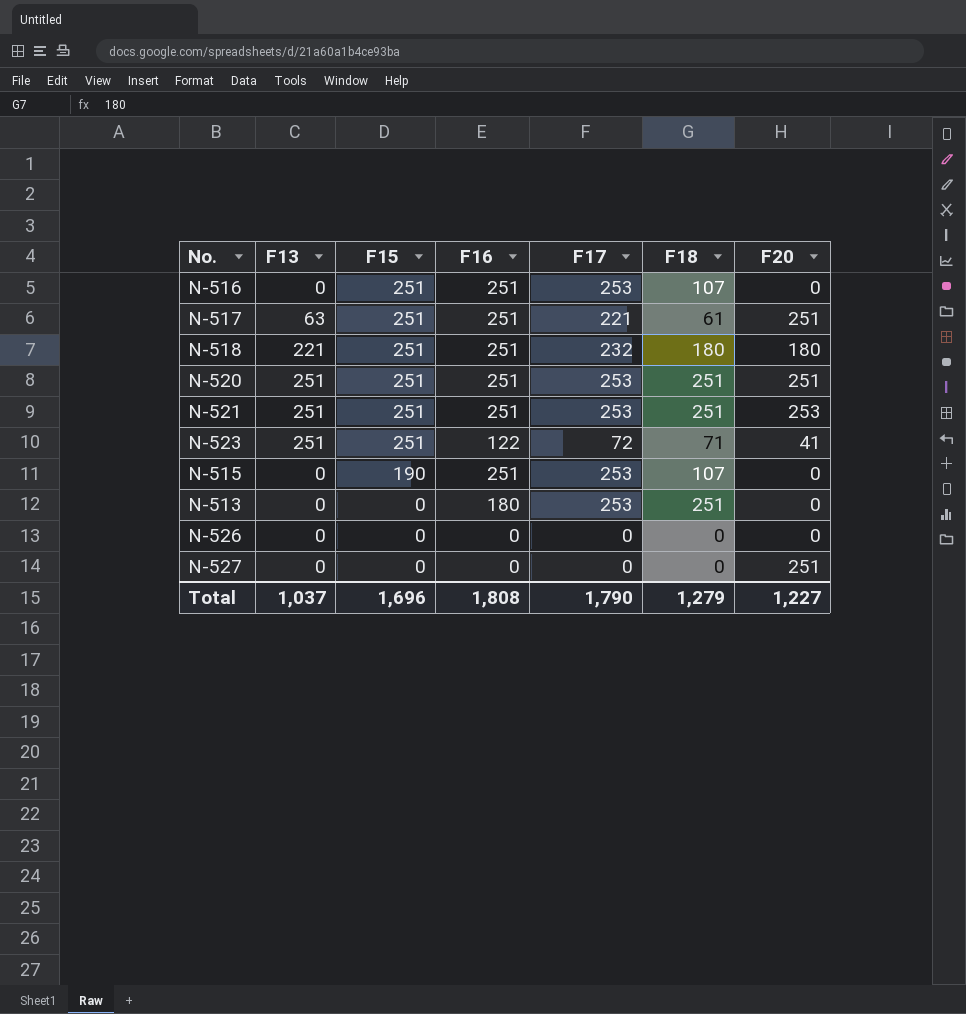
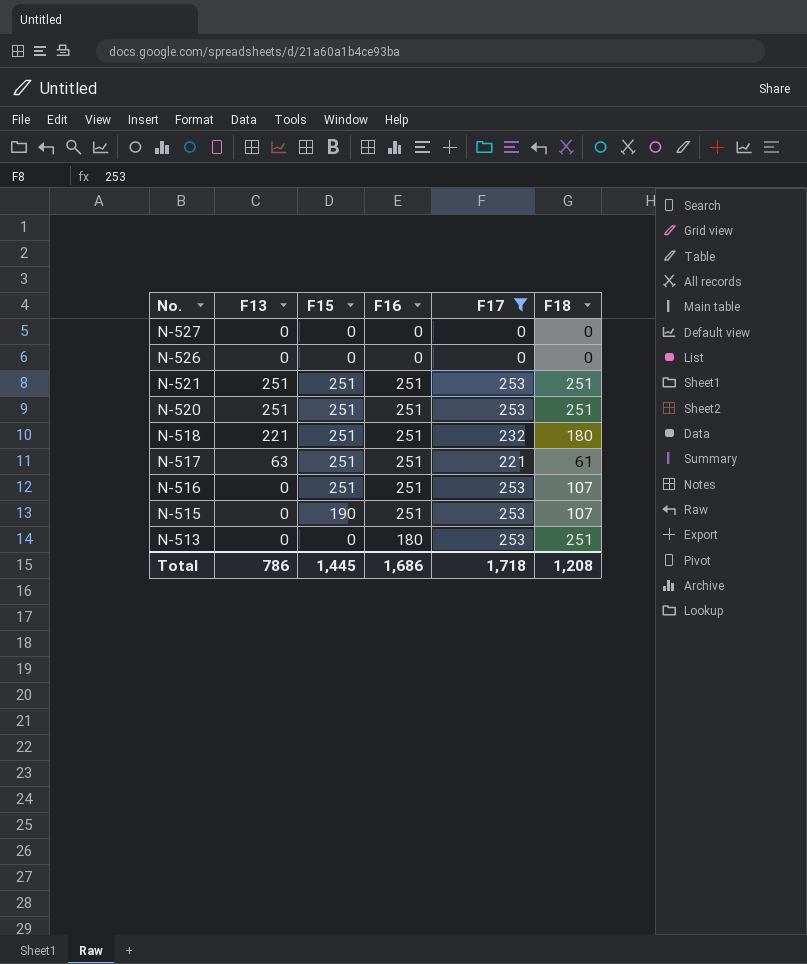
filter: none -> F17 != 72
row order: F15 descending -> No. descending
column F20 | position: 7 -> none
Total | F13: 1,037 -> 786
Total | F15: 1,696 -> 1,445
Total | F16: 1,808 -> 1,686
Total | F17: 1,790 -> 1,718
Total | F18: 1,279 -> 1,208

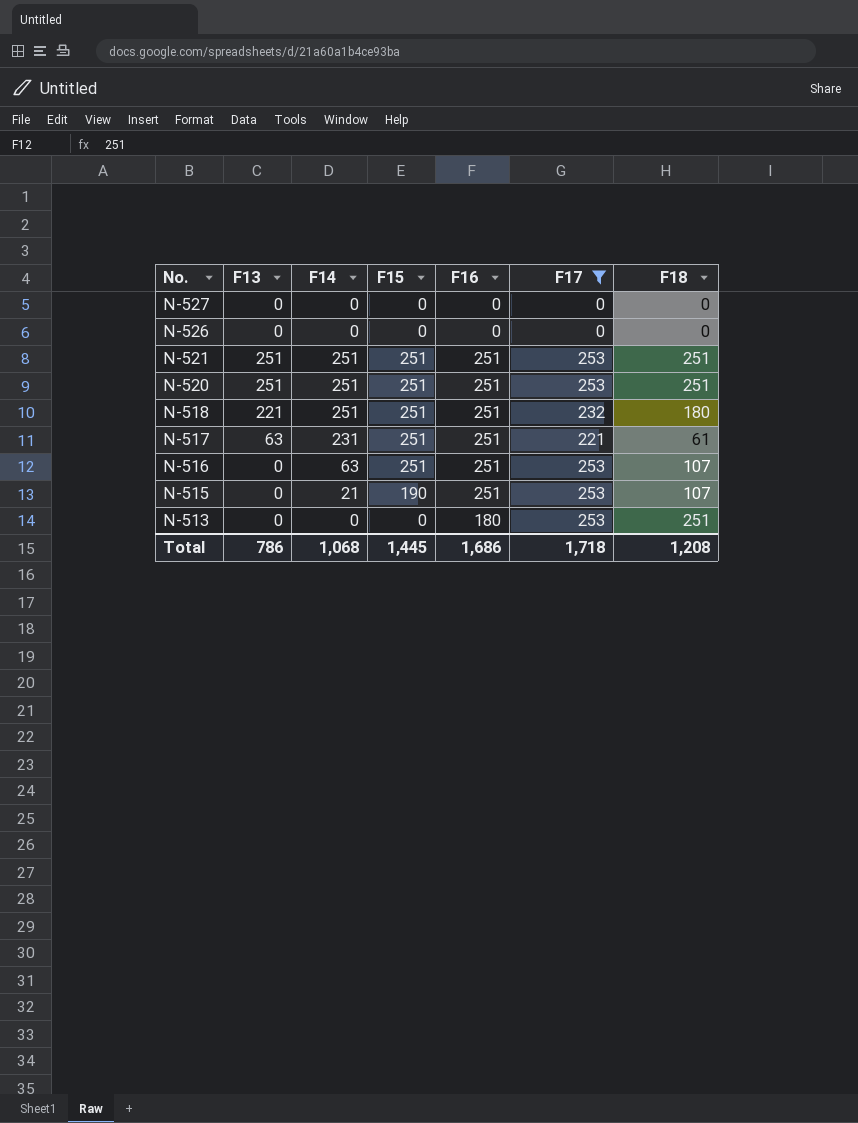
column F14 | position: none -> 3

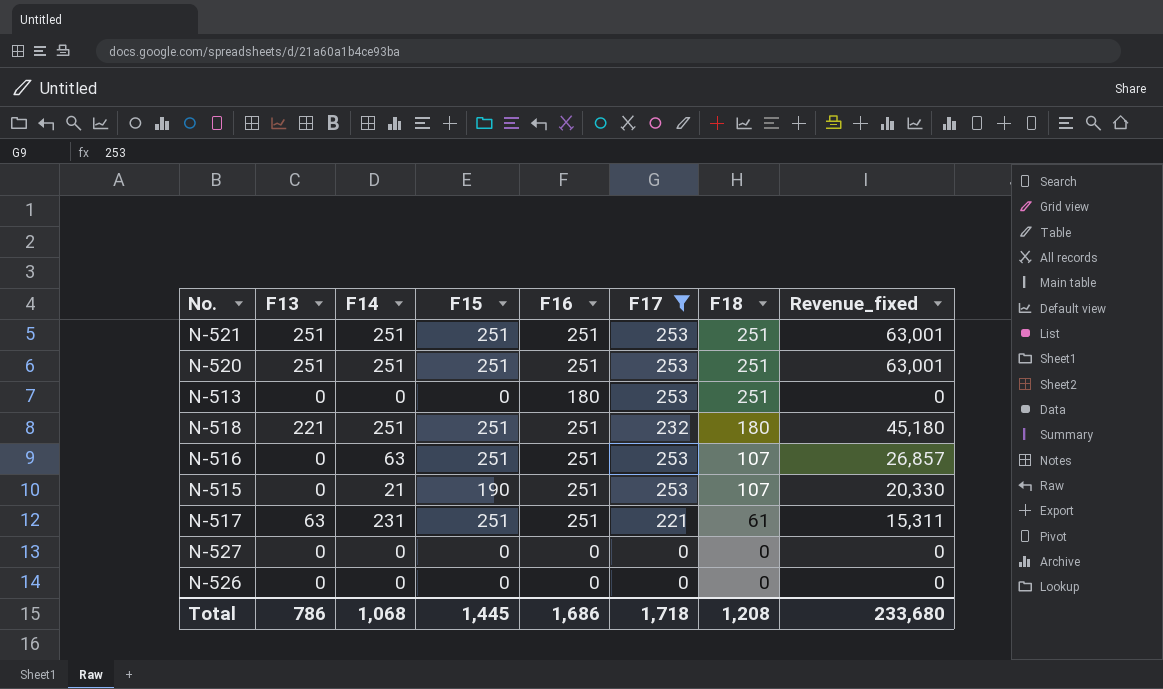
row order: No. descending -> F18 descending
column Revenue_fixed | formula: none -> [F15] * [F18]

